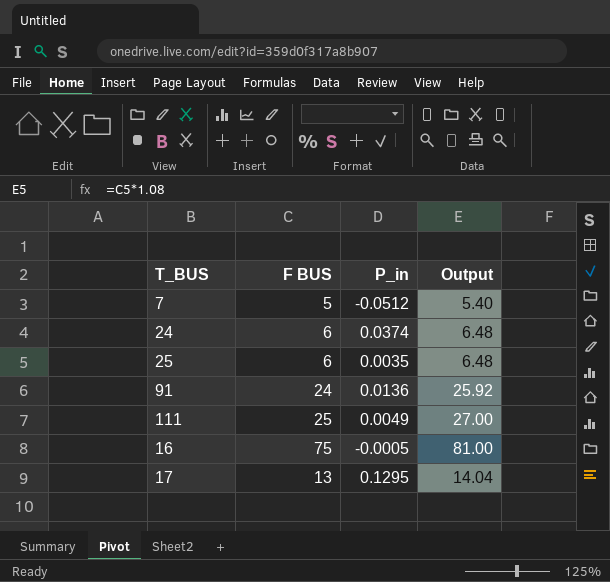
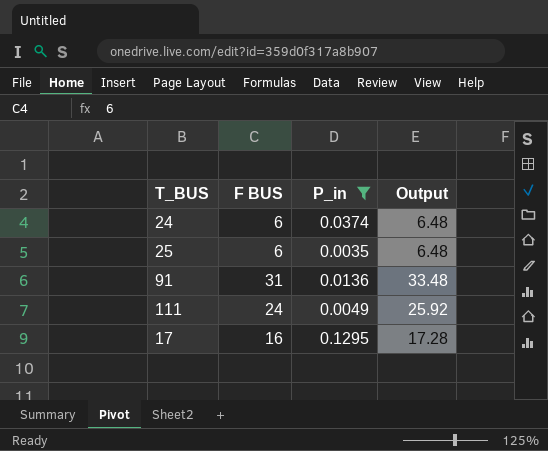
filter: none -> P_in >= 0.0035
91 | F BUS: 24 -> 31
91 | Output: 25.92 -> 33.48
111 | F BUS: 25 -> 24
111 | Output: 27.00 -> 25.92
17 | F BUS: 13 -> 16
17 | Output: 14.04 -> 17.28

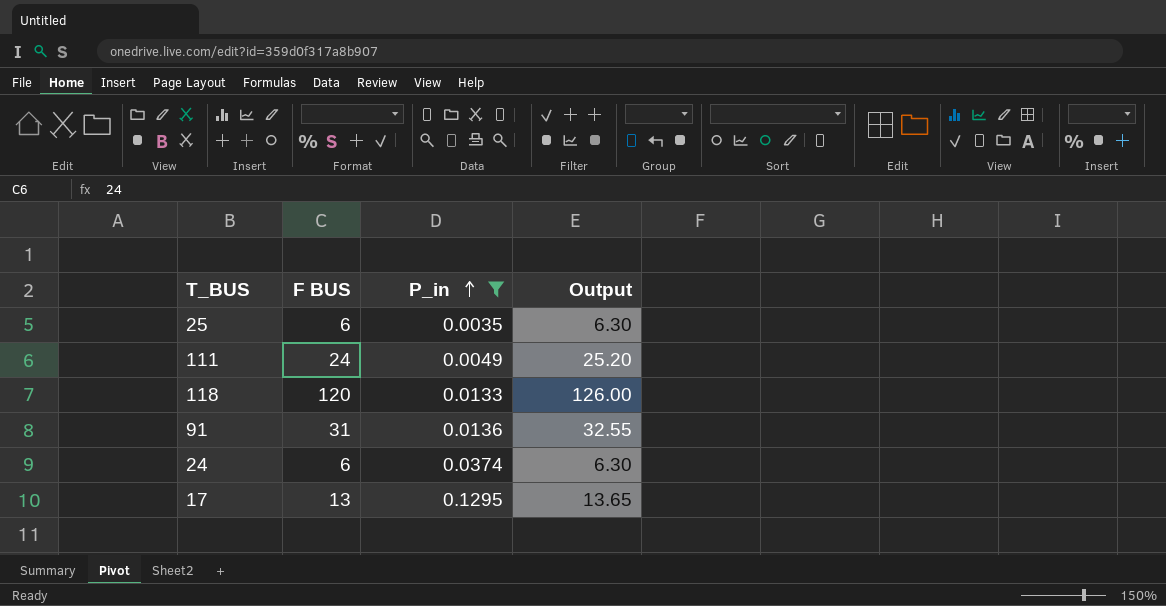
row order: none -> P_in ascending
column Output | formula: [F BUS] * 1.08 -> [F BUS] * 1.05
row 118: none -> 120 | 0.0133 | 126.00
17 | F BUS: 16 -> 13

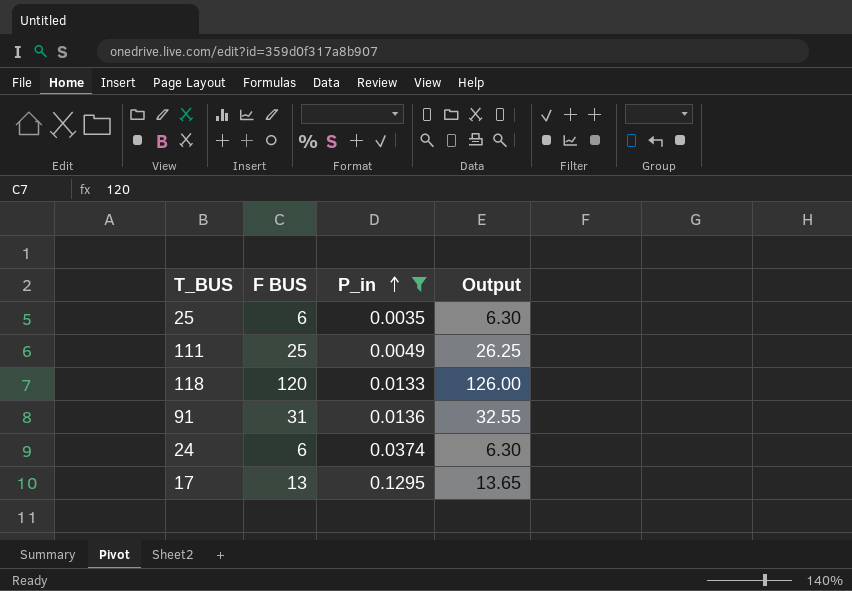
111 | F BUS: 24 -> 25
111 | Output: 25.20 -> 26.25

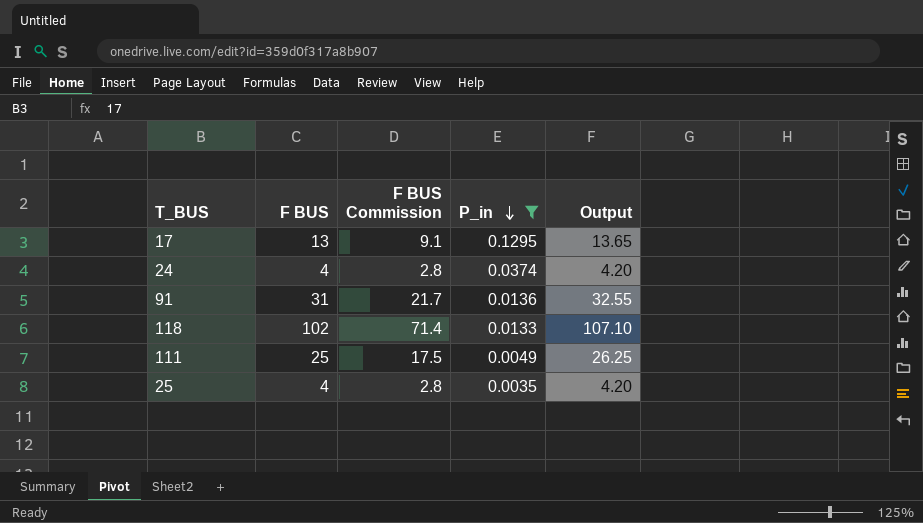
row order: P_in ascending -> P_in descending
column F BUS Commission | formula: none -> [F BUS] * 0.7
24 | F BUS: 6 -> 4
24 | Output: 6.30 -> 4.20
118 | F BUS: 120 -> 102
118 | Output: 126.00 -> 107.10
25 | F BUS: 6 -> 4
25 | Output: 6.30 -> 4.20

